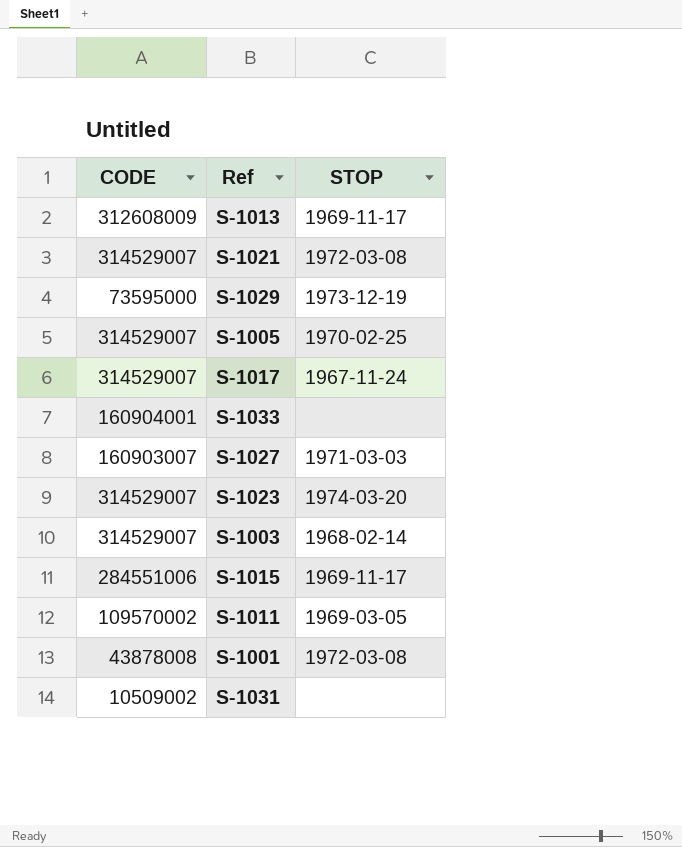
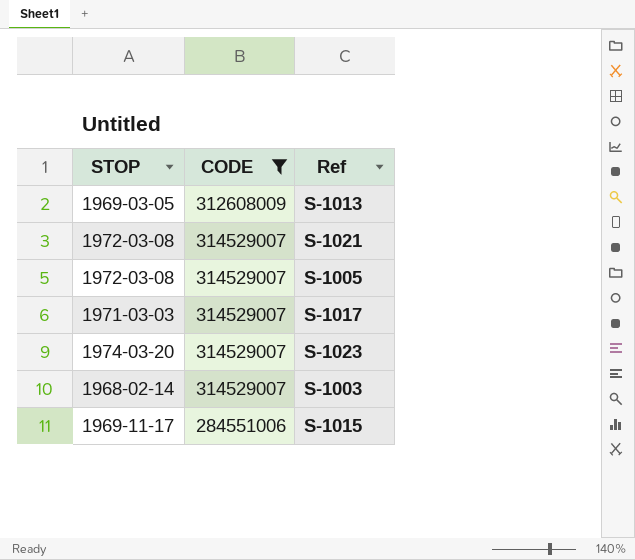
filter: none -> CODE >= 284551006
column STOP | position: 3 -> 1
S-1013 | STOP: 1969-11-17 -> 1969-03-05
S-1005 | STOP: 1970-02-25 -> 1972-03-08
S-1017 | STOP: 1967-11-24 -> 1971-03-03

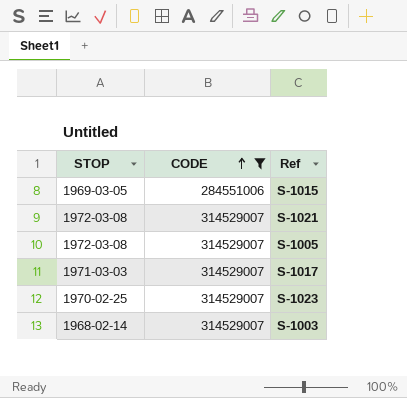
row order: none -> CODE ascending
row S-1013: 1969-03-05 | 312608009 -> none
S-1015 | STOP: 1969-11-17 -> 1969-03-05
S-1023 | STOP: 1974-03-20 -> 1970-02-25

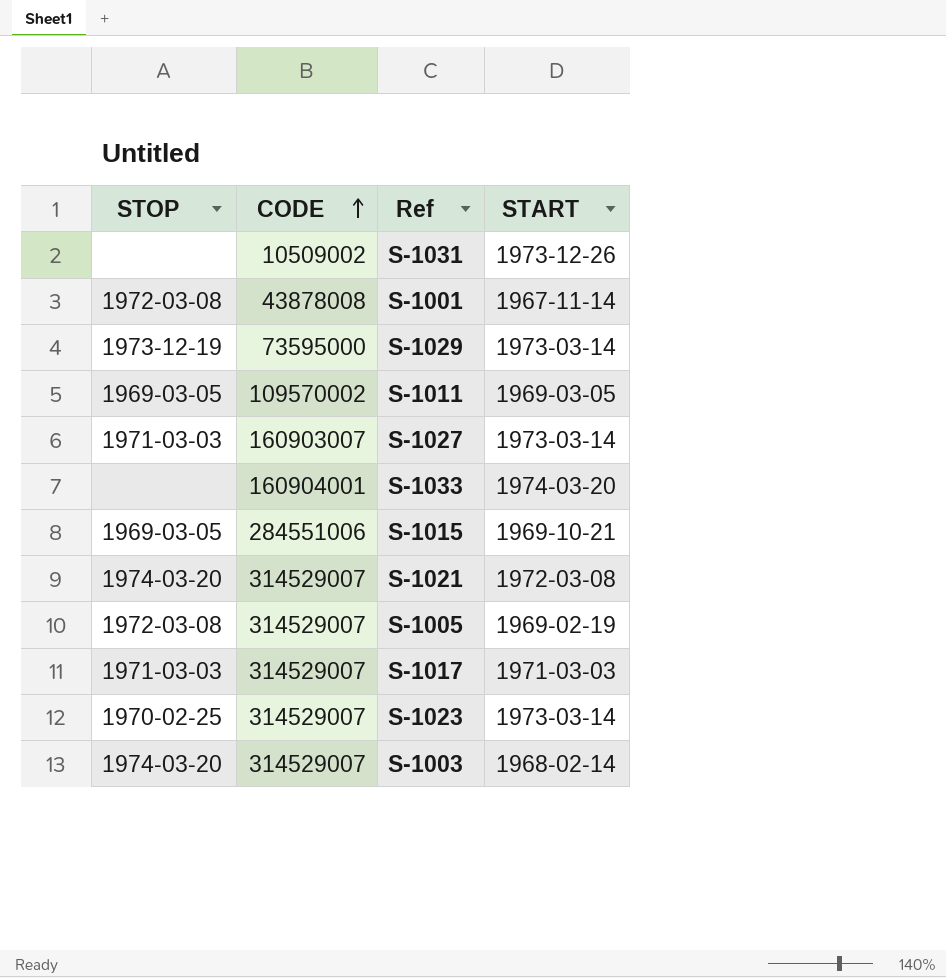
filter: CODE >= 284551006 -> none
column START | position: none -> 4
S-1021 | STOP: 1972-03-08 -> 1974-03-20
S-1003 | STOP: 1968-02-14 -> 1974-03-20

